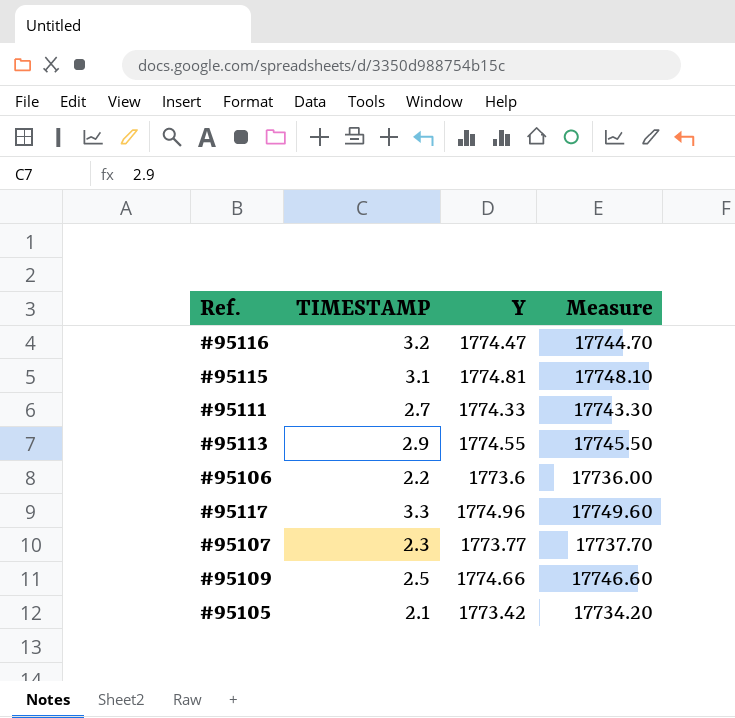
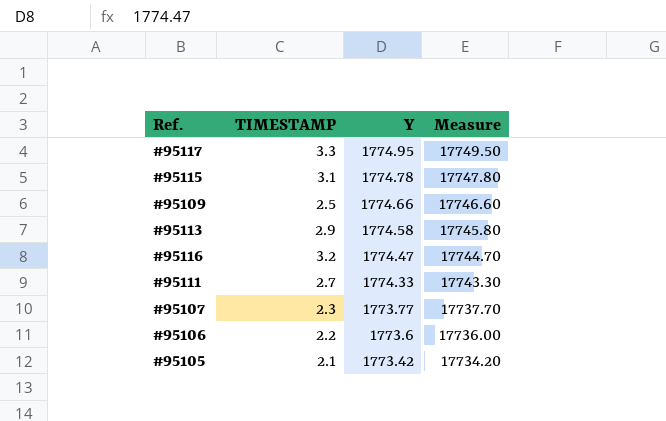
row order: none -> Y descending
#95117 | Y: 1774.96 -> 1774.95
#95117 | Measure: 17749.60 -> 17749.50
#95115 | Y: 1774.81 -> 1774.78
#95115 | Measure: 17748.10 -> 17747.80
#95113 | Y: 1774.55 -> 1774.58
#95113 | Measure: 17745.50 -> 17745.80

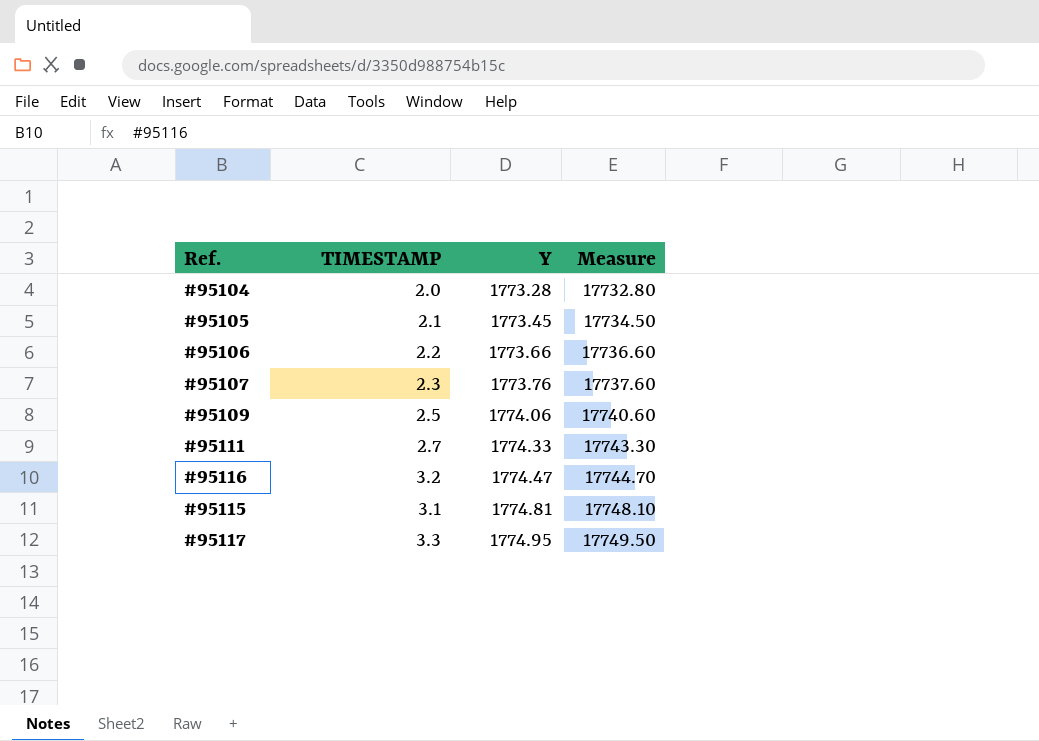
row order: Y descending -> Y ascending
row #95113: 2.9 | 1774.58 | 17745.80 -> none
row #95104: none -> 2.0 | 1773.28 | 17732.80
#95105 | Y: 1773.42 -> 1773.45
#95105 | Measure: 17734.20 -> 17734.50
#95106 | Y: 1773.6 -> 1773.66
#95106 | Measure: 17736.00 -> 17736.60
#95107 | Y: 1773.77 -> 1773.76
#95107 | Measure: 17737.70 -> 17737.60
#95109 | Y: 1774.66 -> 1774.06
#95109 | Measure: 17746.60 -> 17740.60
#95115 | Y: 1774.78 -> 1774.81
#95115 | Measure: 17747.80 -> 17748.10

